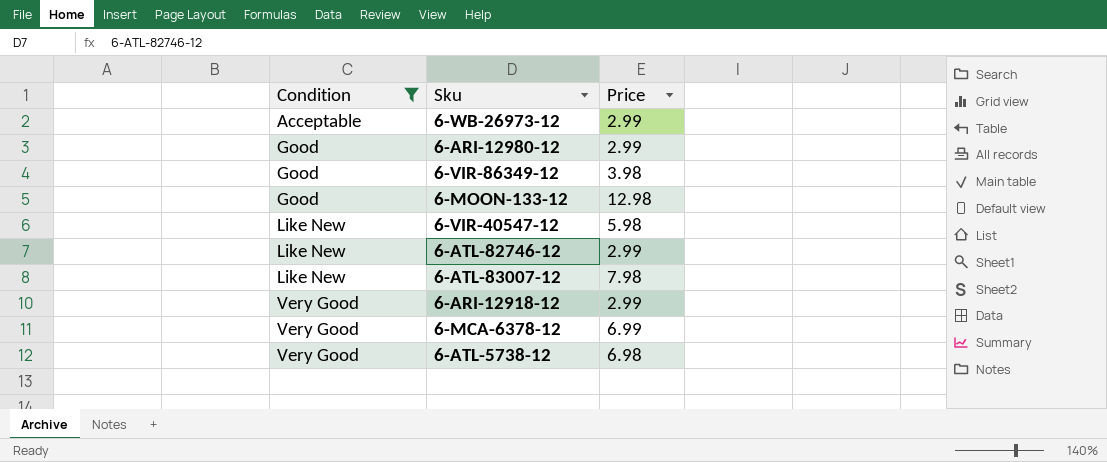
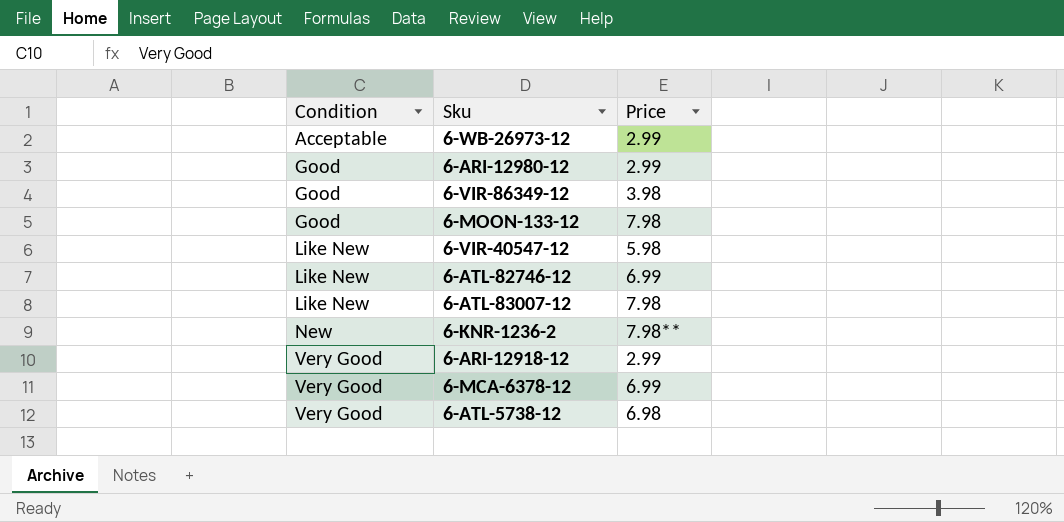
filter: Condition != New -> none
6-MOON-133-12 | Price: 12.98 -> 7.98
6-ATL-82746-12 | Price: 2.99 -> 6.99

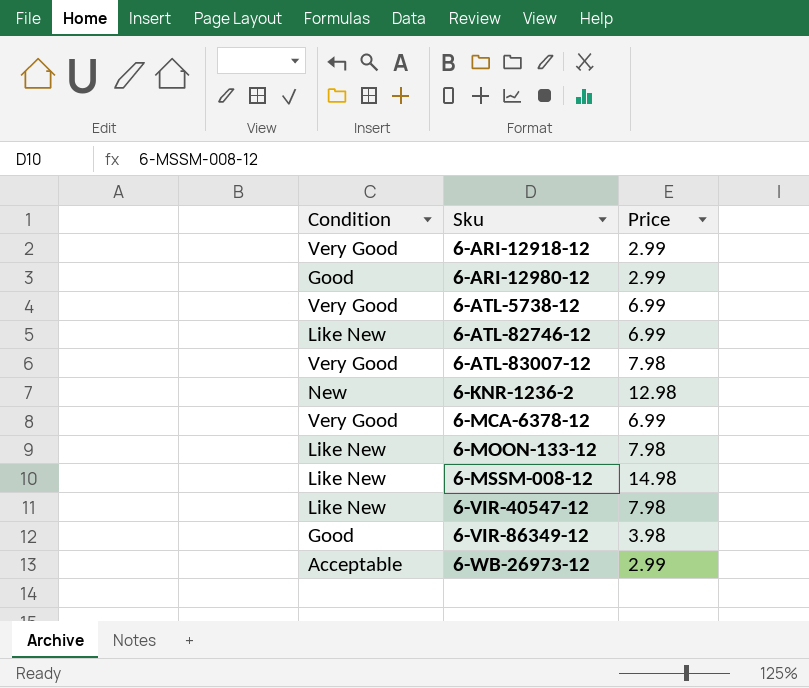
row order: Condition ascending -> Sku ascending
6-ATL-5738-12 | Price: 6.98 -> 6.99
6-ATL-83007-12 | Condition: Like New -> Very Good
6-KNR-1236-2 | Price: 7.98** -> 12.98
6-MOON-133-12 | Condition: Good -> Like New
row 6-MSSM-008-12: none -> Like New | 14.98
6-VIR-40547-12 | Price: 5.98 -> 7.98

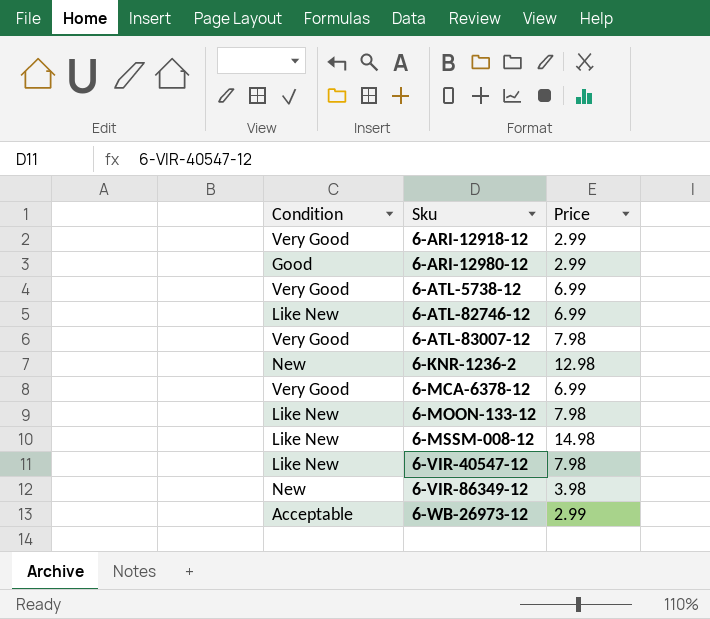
6-VIR-86349-12 | Condition: Good -> New

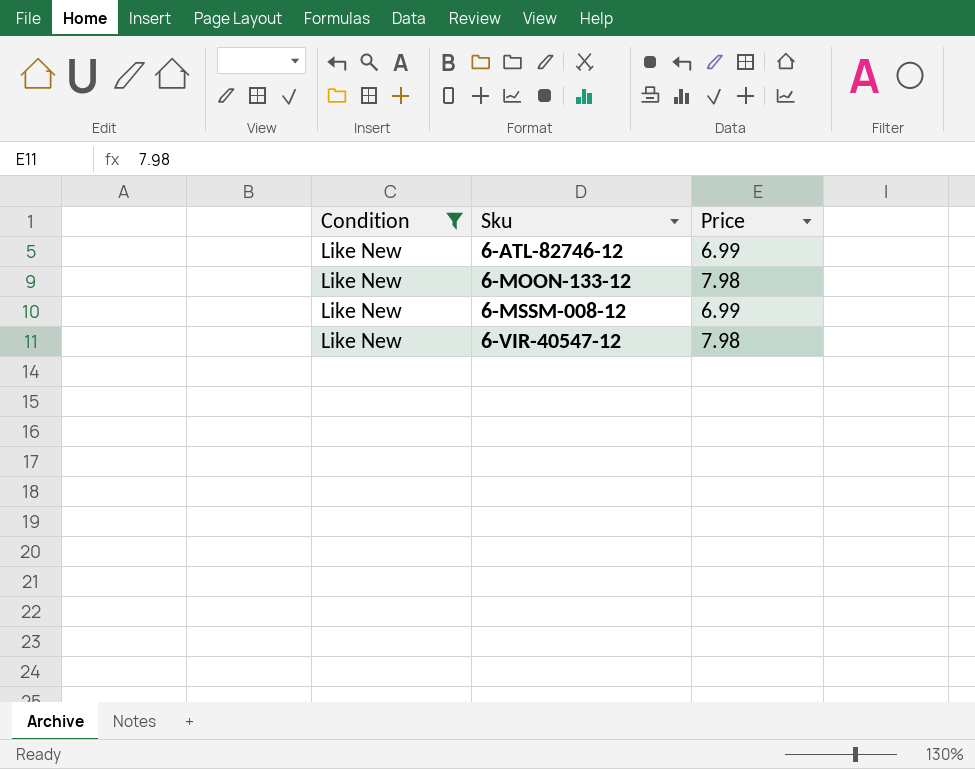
filter: none -> Condition = Like New
6-MSSM-008-12 | Price: 14.98 -> 6.99

